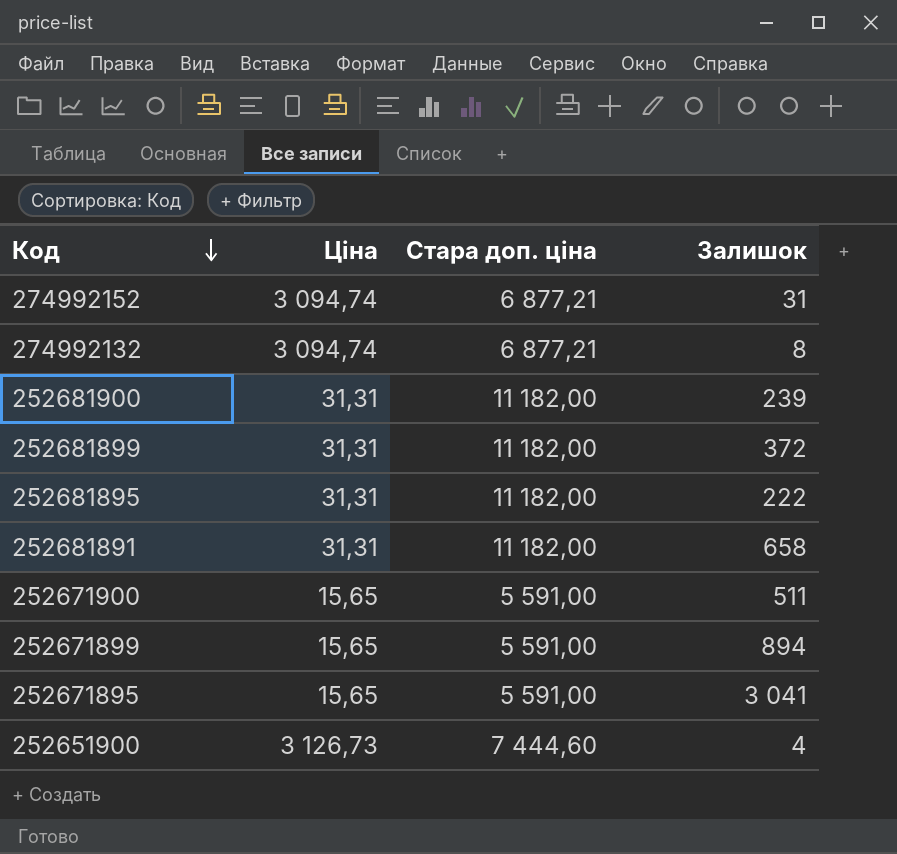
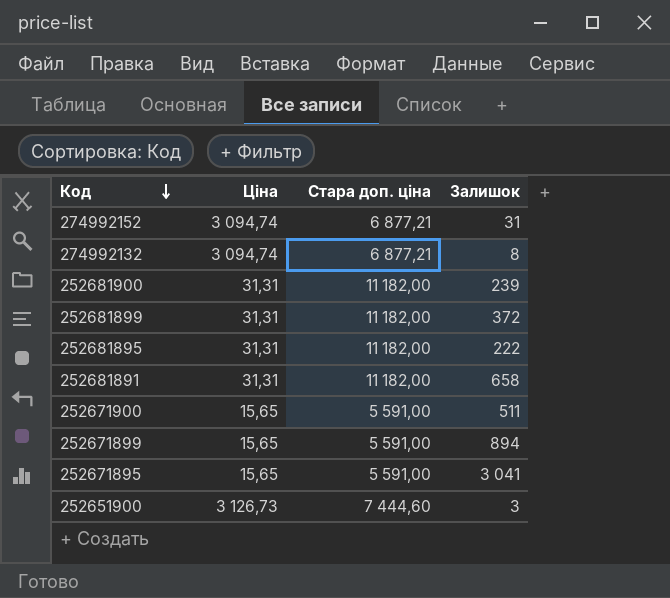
252651900 | Залишок: 4 -> 3

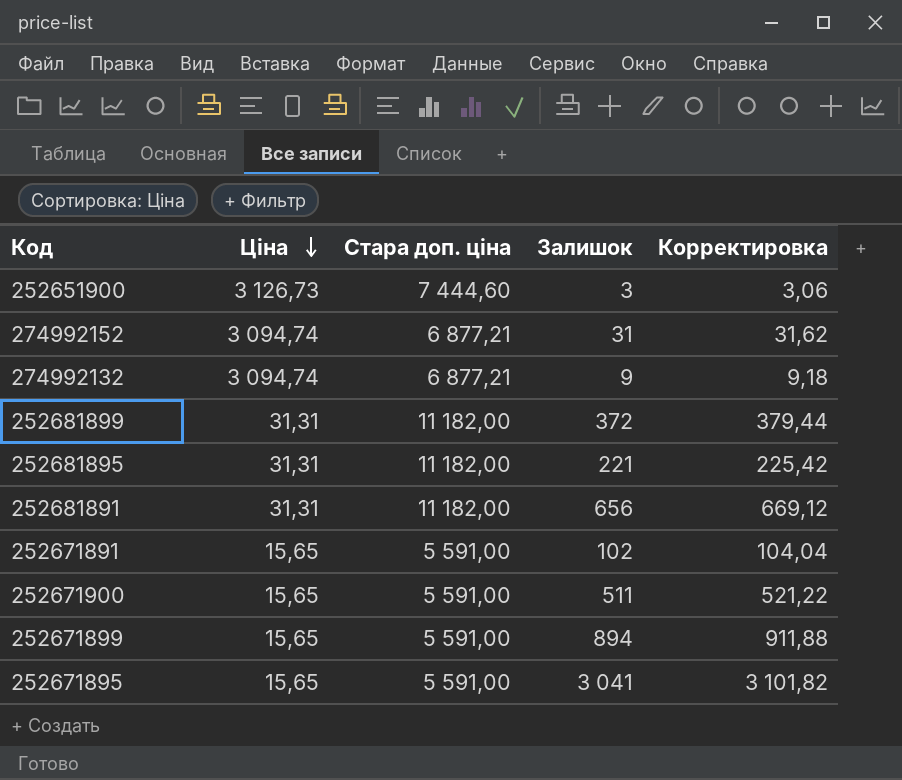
row order: Код descending -> Ціна descending
column Корректировка | formula: none -> [Залишок] * 1,02
row 252681900: 31,31 | 11 182,00 | 239 -> none
274992132 | Залишок: 8 -> 9
252681895 | Залишок: 222 -> 221
252681891 | Залишок: 658 -> 656
row 252671891: none -> 15,65 | 5 591,00 | 102 | 104,04

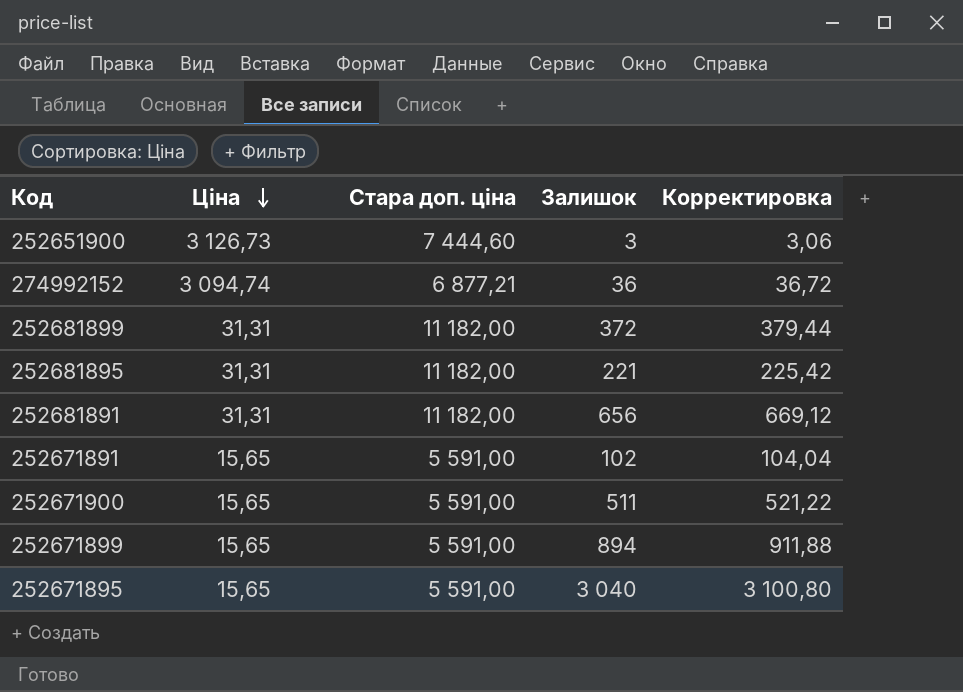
row 274992132: 3 094,74 | 6 877,21 | 9 | 9,18 -> none
274992152 | Залишок: 31 -> 36
274992152 | Корректировка: 31,62 -> 36,72
252671895 | Залишок: 3 041 -> 3 040
252671895 | Корректировка: 3 101,82 -> 3 100,80

